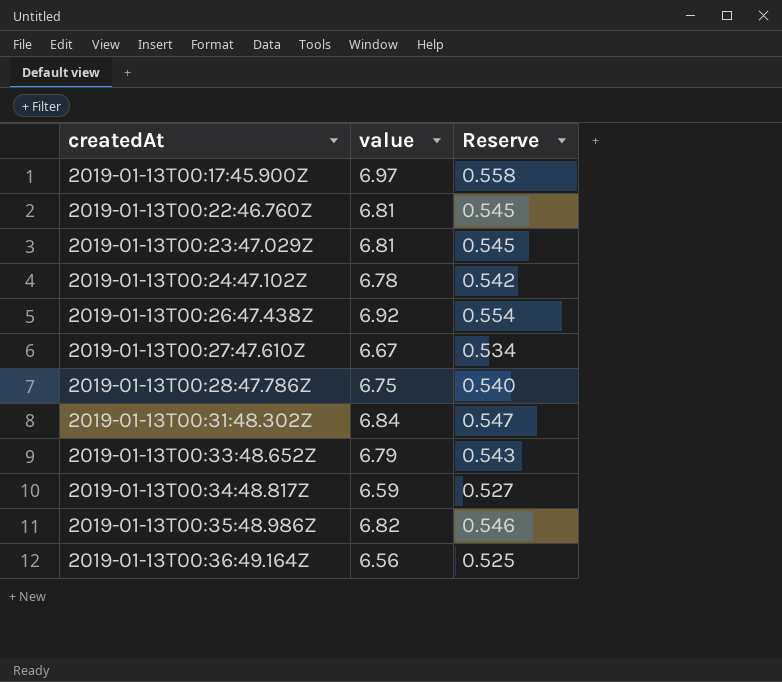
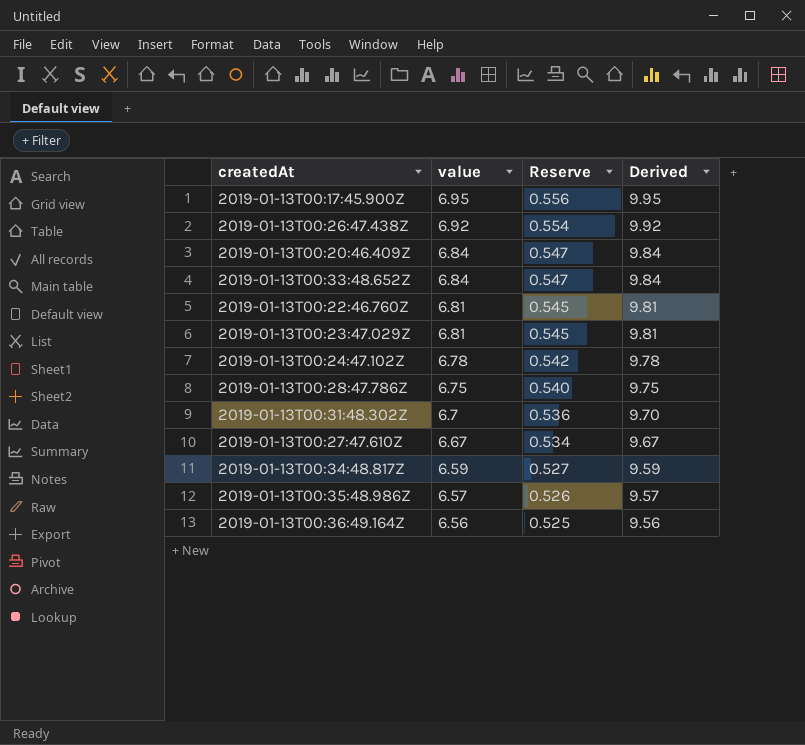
row order: createdAt ascending -> value descending
column Derived | formula: none -> [value] + 3
2019-01-13T00:17:45.900Z | value: 6.97 -> 6.95
2019-01-13T00:17:45.900Z | Reserve: 0.558 -> 0.556
row 2019-01-13T00:20:46.409Z: none -> 6.84 | 0.547 | 9.84
2019-01-13T00:33:48.652Z | value: 6.79 -> 6.84
2019-01-13T00:33:48.652Z | Reserve: 0.543 -> 0.547
2019-01-13T00:31:48.302Z | value: 6.84 -> 6.7
2019-01-13T00:31:48.302Z | Reserve: 0.547 -> 0.536
2019-01-13T00:35:48.986Z | value: 6.82 -> 6.57
2019-01-13T00:35:48.986Z | Reserve: 0.546 -> 0.526

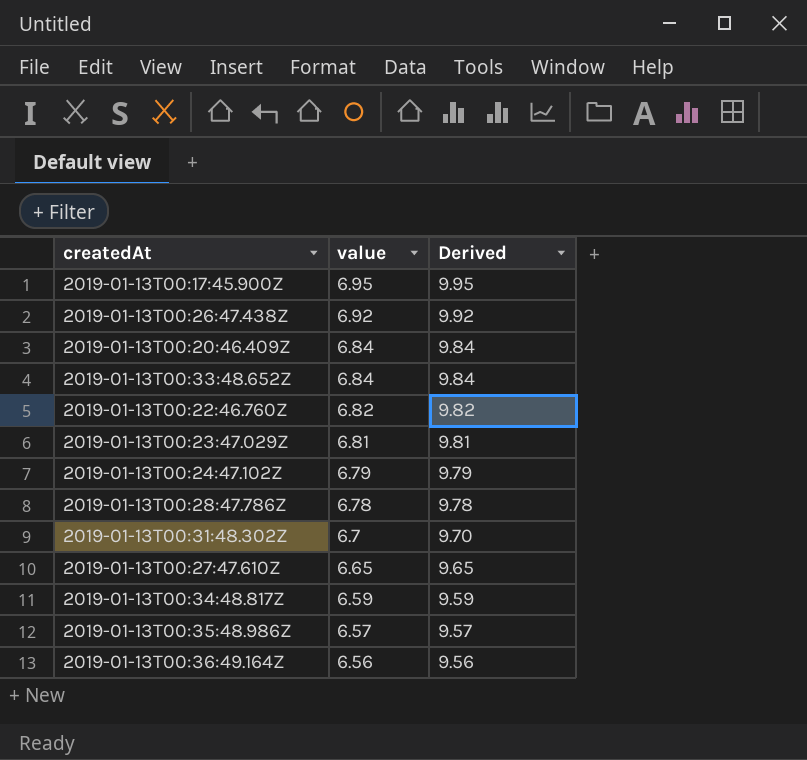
column Reserve | formula: [value] * 0.08 -> none
2019-01-13T00:22:46.760Z | value: 6.81 -> 6.82
2019-01-13T00:22:46.760Z | Derived: 9.81 -> 9.82
2019-01-13T00:24:47.102Z | value: 6.78 -> 6.79
2019-01-13T00:24:47.102Z | Derived: 9.78 -> 9.79
2019-01-13T00:28:47.786Z | value: 6.75 -> 6.78
2019-01-13T00:28:47.786Z | Derived: 9.75 -> 9.78
2019-01-13T00:27:47.610Z | value: 6.67 -> 6.65
2019-01-13T00:27:47.610Z | Derived: 9.67 -> 9.65

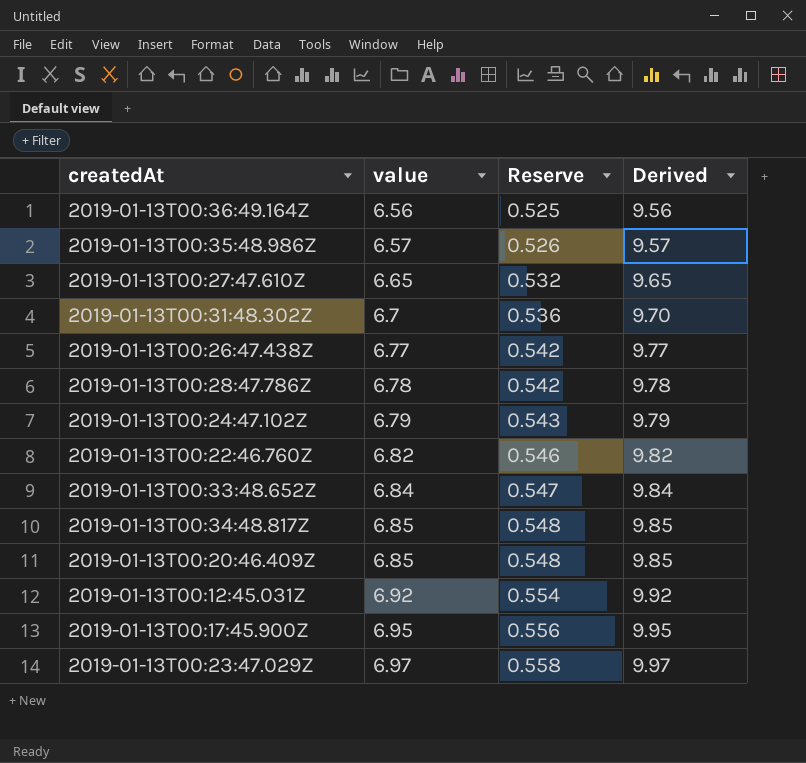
row order: value descending -> value ascending
column Reserve | formula: none -> [value] * 0.08
2019-01-13T00:26:47.438Z | value: 6.92 -> 6.77
2019-01-13T00:26:47.438Z | Derived: 9.92 -> 9.77
2019-01-13T00:34:48.817Z | value: 6.59 -> 6.85
2019-01-13T00:34:48.817Z | Derived: 9.59 -> 9.85
2019-01-13T00:20:46.409Z | value: 6.84 -> 6.85
2019-01-13T00:20:46.409Z | Derived: 9.84 -> 9.85
row 2019-01-13T00:12:45.031Z: none -> 6.92 | 0.554 | 9.92
2019-01-13T00:23:47.029Z | value: 6.81 -> 6.97
2019-01-13T00:23:47.029Z | Derived: 9.81 -> 9.97

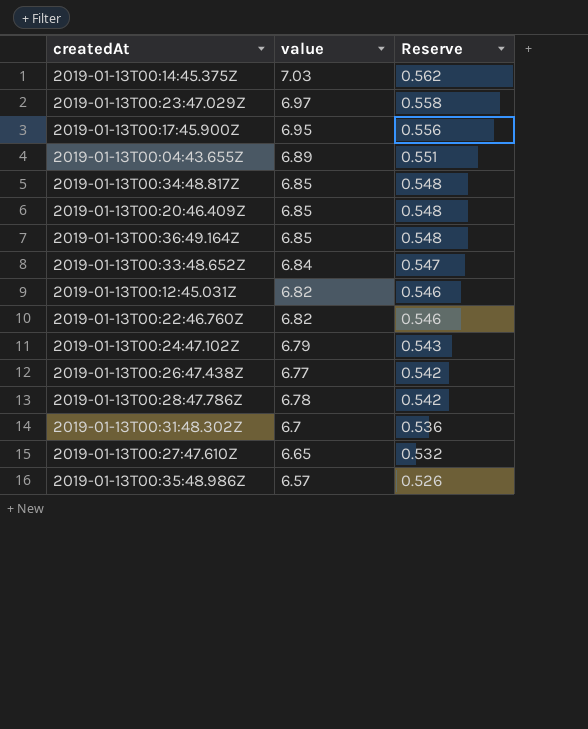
row order: value ascending -> Reserve descending
column Derived | formula: [value] + 3 -> none
row 2019-01-13T00:14:45.375Z: none -> 7.03 | 0.562
row 2019-01-13T00:04:43.655Z: none -> 6.89 | 0.551
2019-01-13T00:36:49.164Z | value: 6.56 -> 6.85
2019-01-13T00:36:49.164Z | Reserve: 0.525 -> 0.548
2019-01-13T00:12:45.031Z | value: 6.92 -> 6.82
2019-01-13T00:12:45.031Z | Reserve: 0.554 -> 0.546

